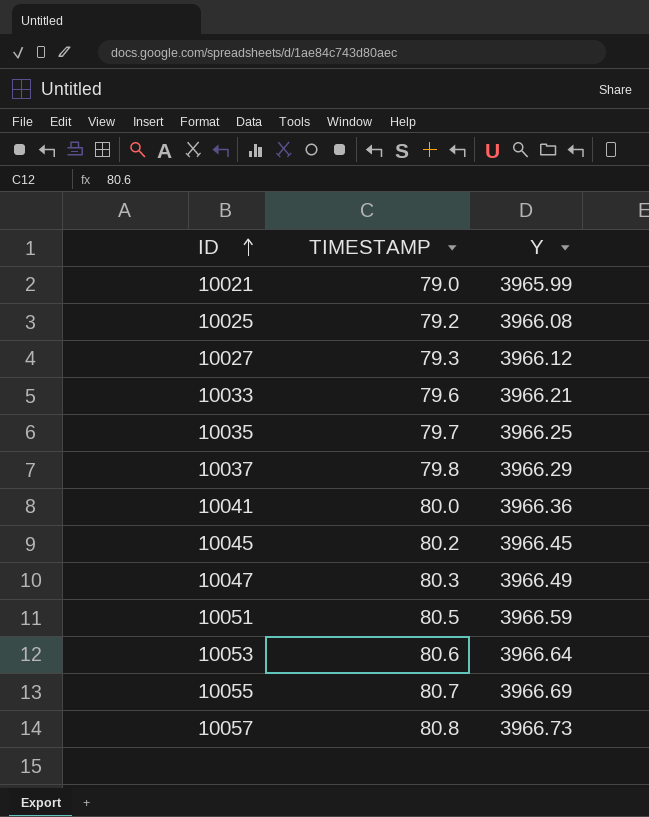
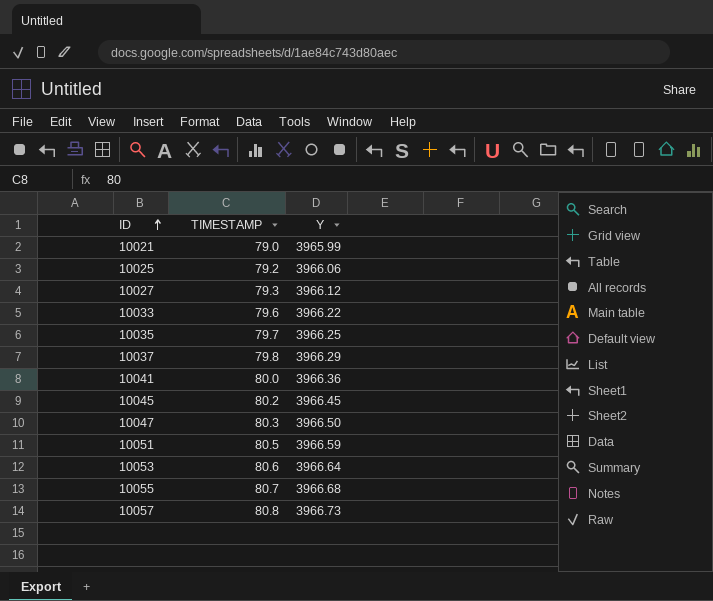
10025 | Y: 3966.08 -> 3966.06
10033 | Y: 3966.21 -> 3966.22
10047 | Y: 3966.49 -> 3966.50
10055 | Y: 3966.69 -> 3966.68

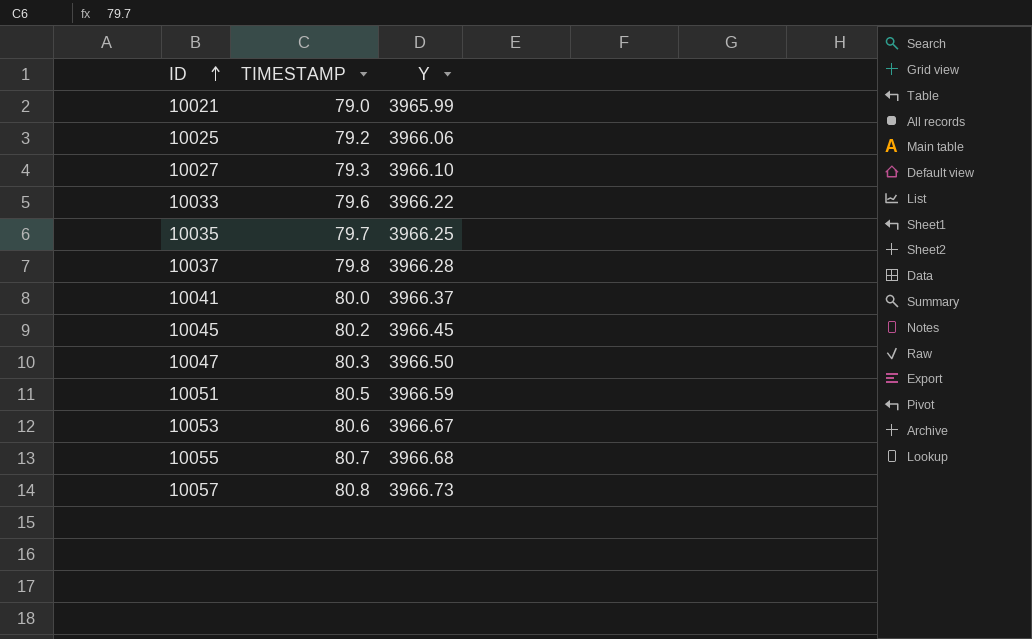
10027 | Y: 3966.12 -> 3966.10
10037 | Y: 3966.29 -> 3966.28
10041 | Y: 3966.36 -> 3966.37
10053 | Y: 3966.64 -> 3966.67

